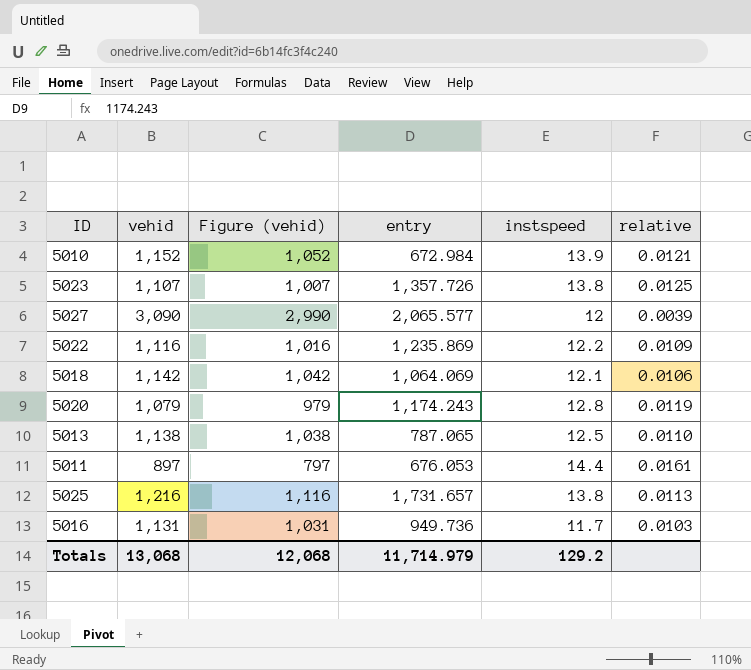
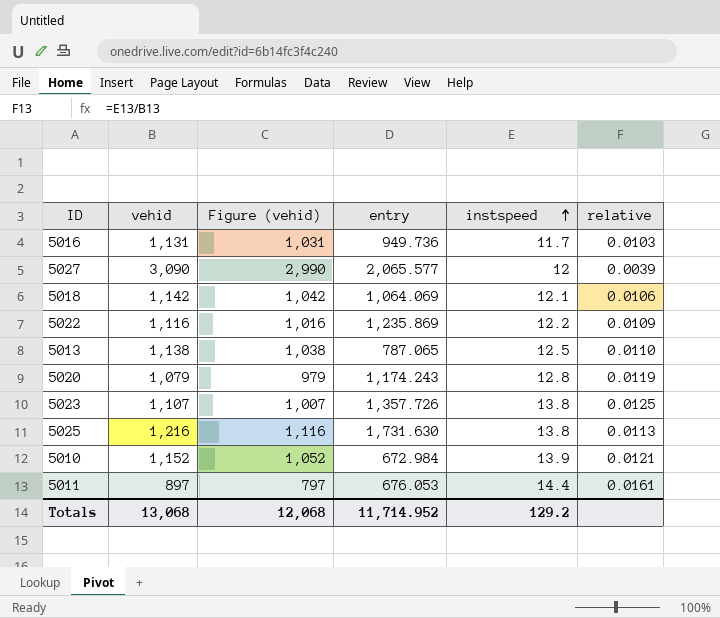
row order: none -> instspeed ascending
5025 | entry: 1,731.657 -> 1,731.630
Totals | entry: 11,714.979 -> 11,714.952

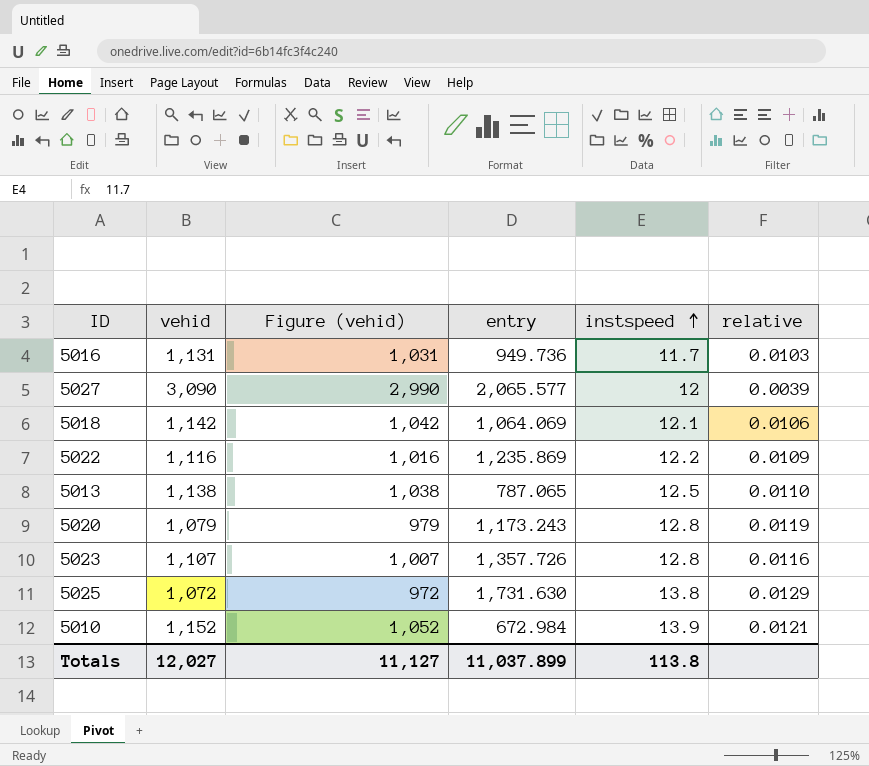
row 5011: 897 | 797 | 676.053 | 14.4 | 0.0161 -> none
5020 | entry: 1,174.243 -> 1,173.243
5023 | instspeed: 13.8 -> 12.8
5023 | relative: 0.0125 -> 0.0116
5025 | vehid: 1,216 -> 1,072
5025 | Figure (vehid): 1,116 -> 972
5025 | relative: 0.0113 -> 0.0129
Totals | vehid: 13,068 -> 12,027
Totals | Figure (vehid): 12,068 -> 11,127
Totals | entry: 11,714.952 -> 11,037.899
Totals | instspeed: 129.2 -> 113.8

